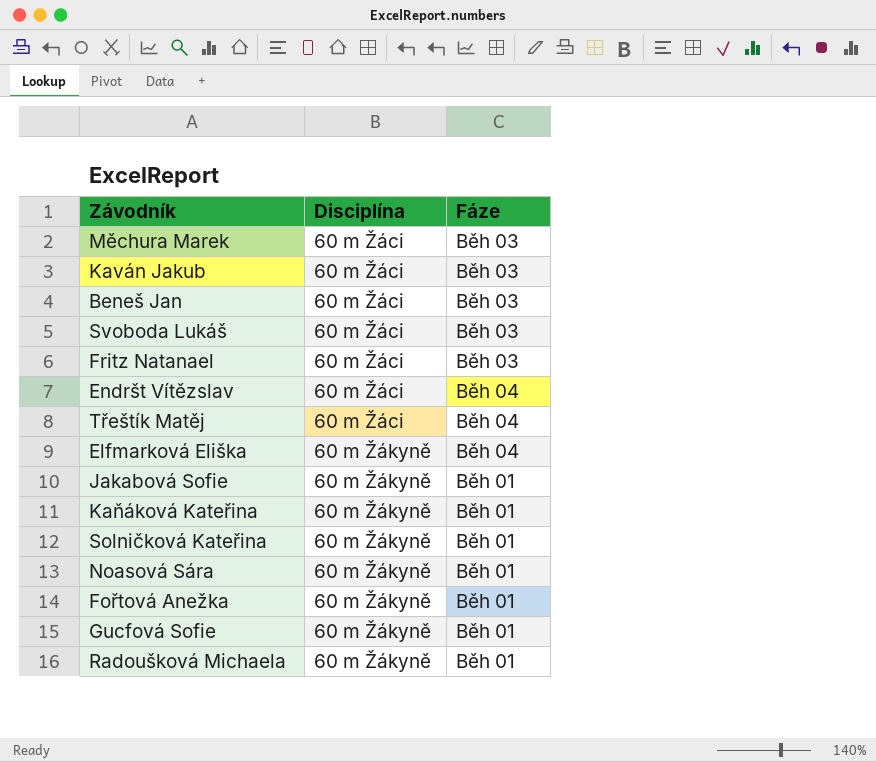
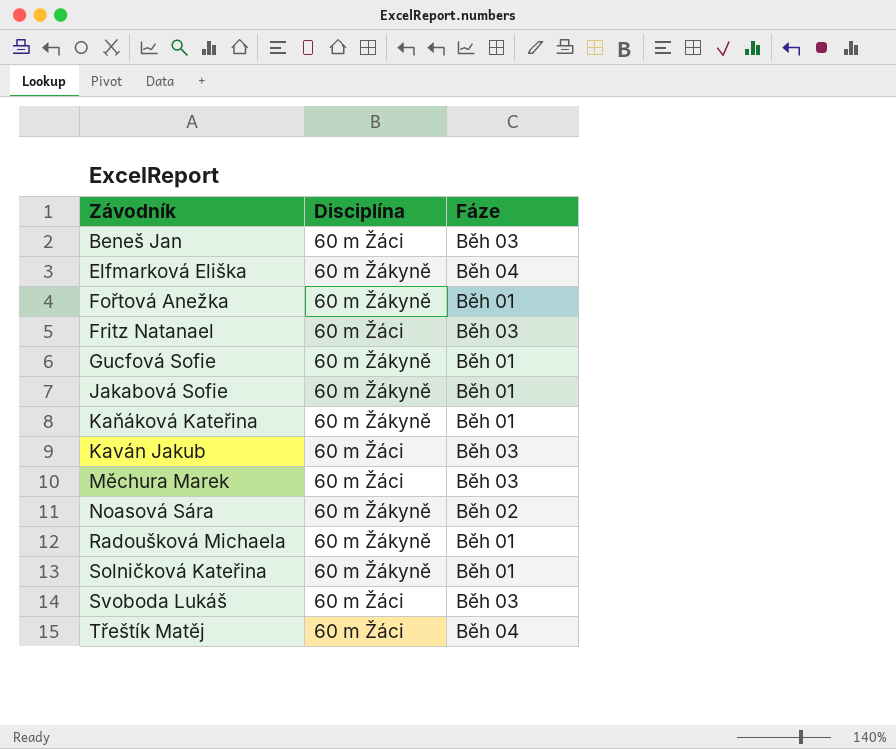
row order: Disciplína ascending -> Závodník ascending
row Endršt Vítězslav: 60 m Žáci | Běh 04 -> none
Noasová Sára | Fáze: Běh 01 -> Běh 02

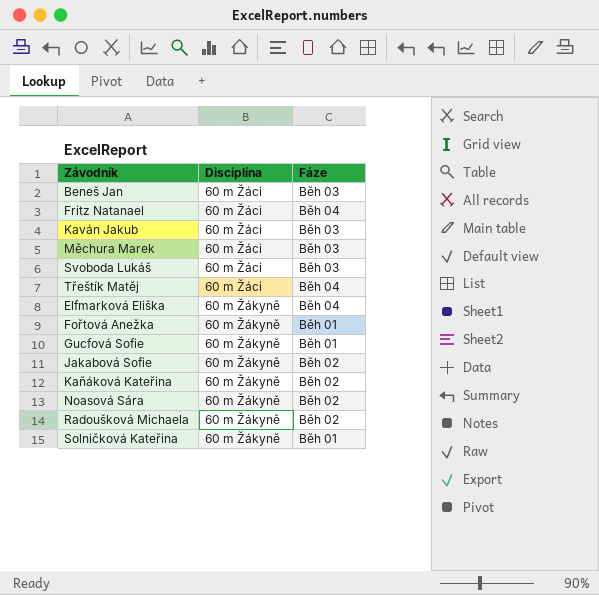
row order: Závodník ascending -> Disciplína ascending
Fritz Natanael | Fáze: Běh 03 -> Běh 04
Jakabová Sofie | Fáze: Běh 01 -> Běh 02
Kaňáková Kateřina | Fáze: Běh 01 -> Běh 02
Radoušková Michaela | Fáze: Běh 01 -> Běh 02

